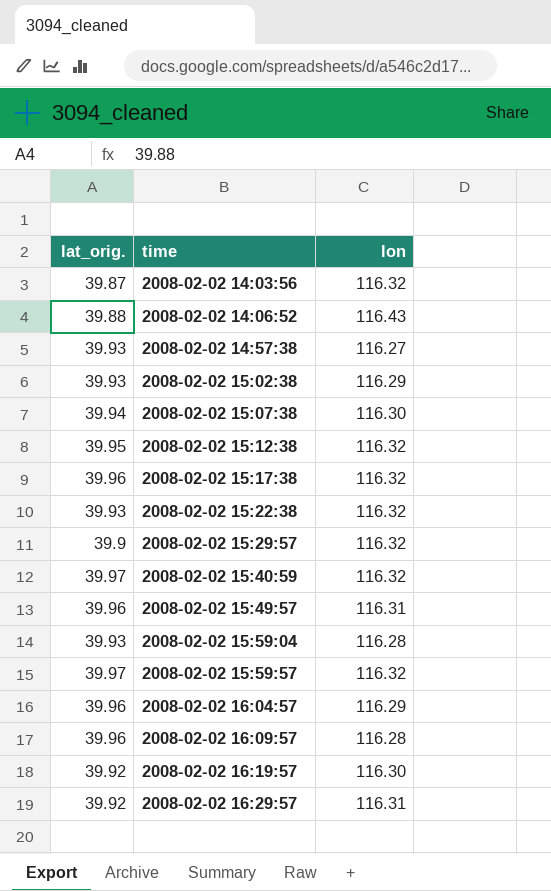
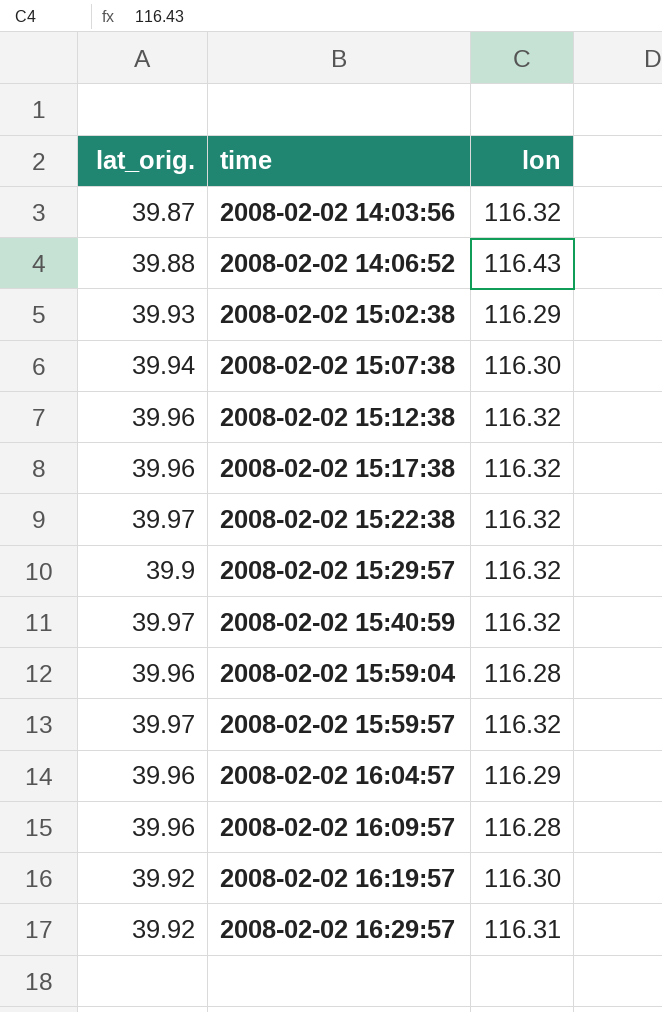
row 2008-02-02 14:57:38: 39.93 | 116.27 -> none
row 2008-02-02 15:49:57: 39.96 | 116.31 -> none
2008-02-02 15:12:38 | lat_orig.: 39.95 -> 39.96
2008-02-02 15:22:38 | lat_orig.: 39.93 -> 39.97
2008-02-02 15:59:04 | lat_orig.: 39.93 -> 39.96

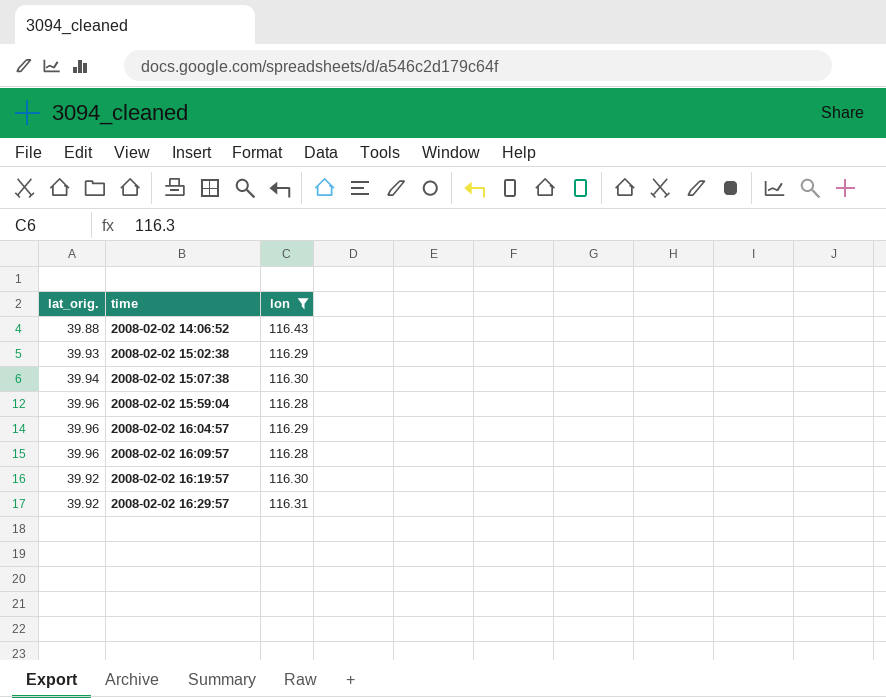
filter: none -> lon != 116.32

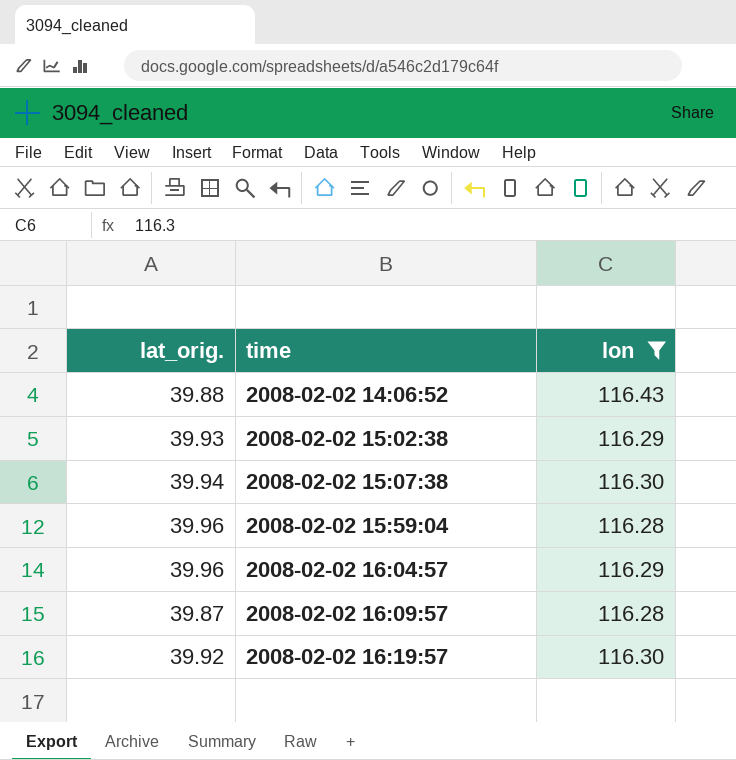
row 2008-02-02 16:29:57: 39.92 | 116.31 -> none
2008-02-02 16:09:57 | lat_orig.: 39.96 -> 39.87

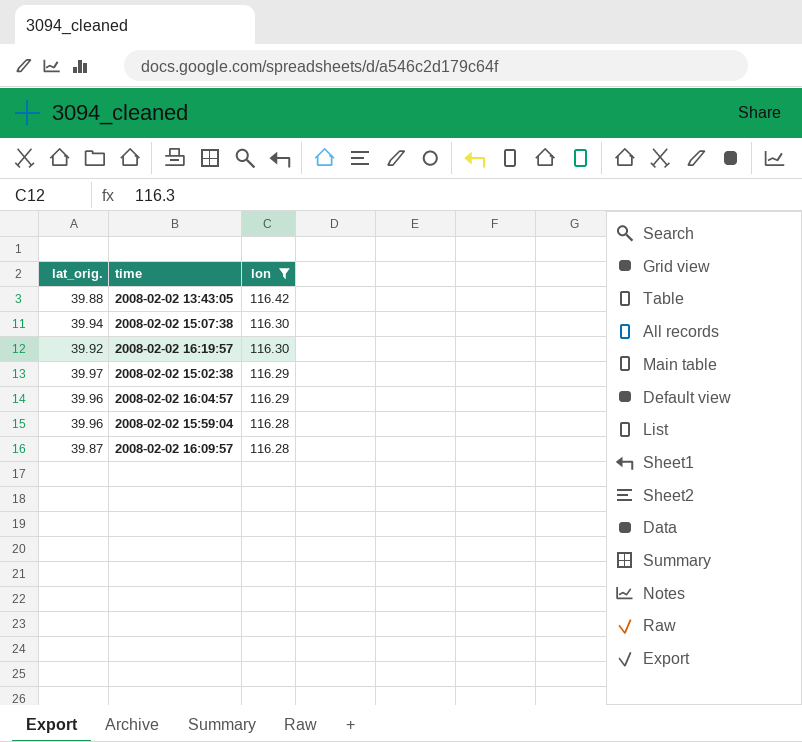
row order: time ascending -> lon descending
row 2008-02-02 14:06:52: 39.88 | 116.43 -> none
row 2008-02-02 13:43:05: none -> 39.88 | 116.42
2008-02-02 15:02:38 | lat_orig.: 39.93 -> 39.97

